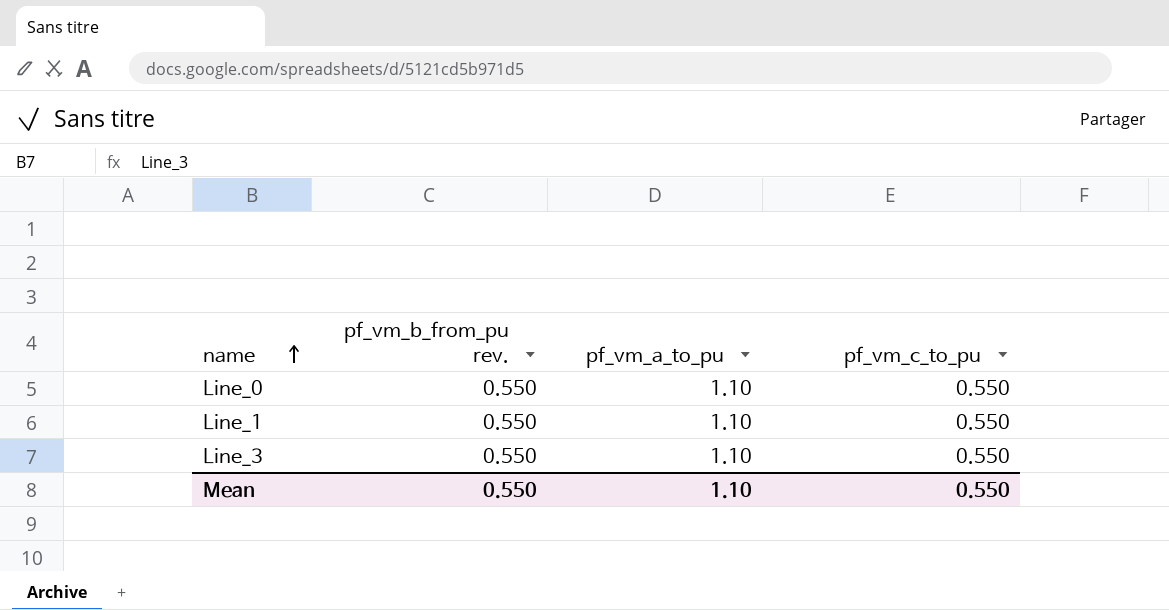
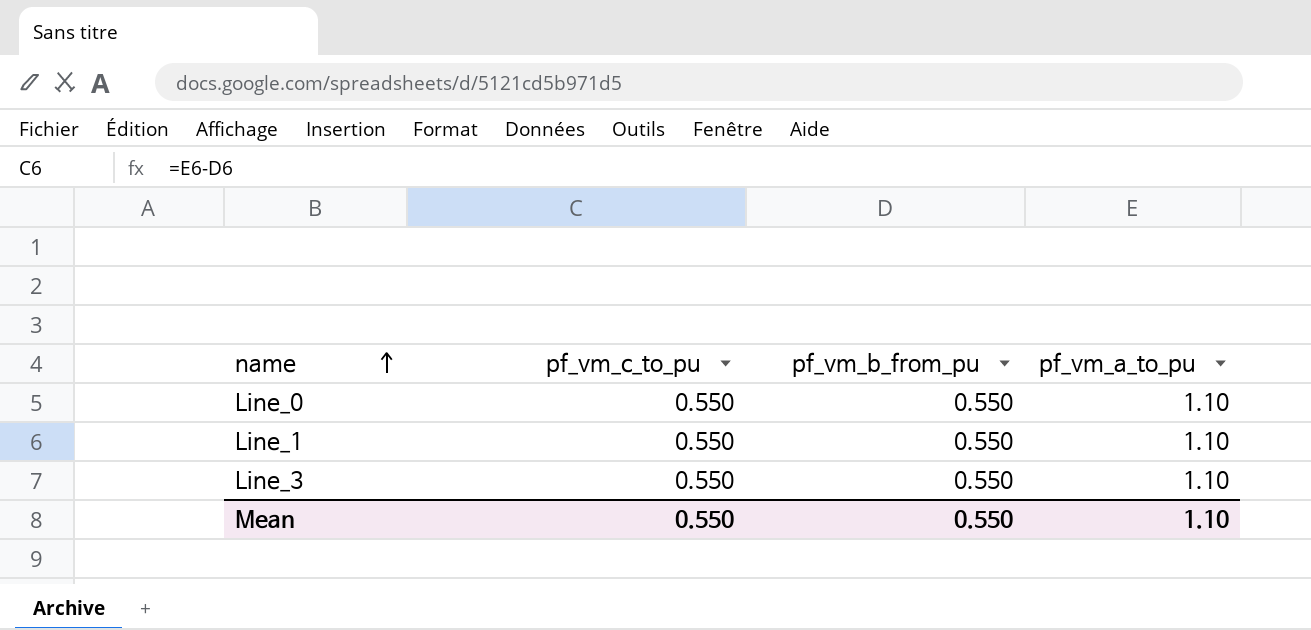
column pf_vm_c_to_pu | position: 4 -> 2
column name: pf_vm_b_from_pu rev. -> pf_vm_b_from_pu

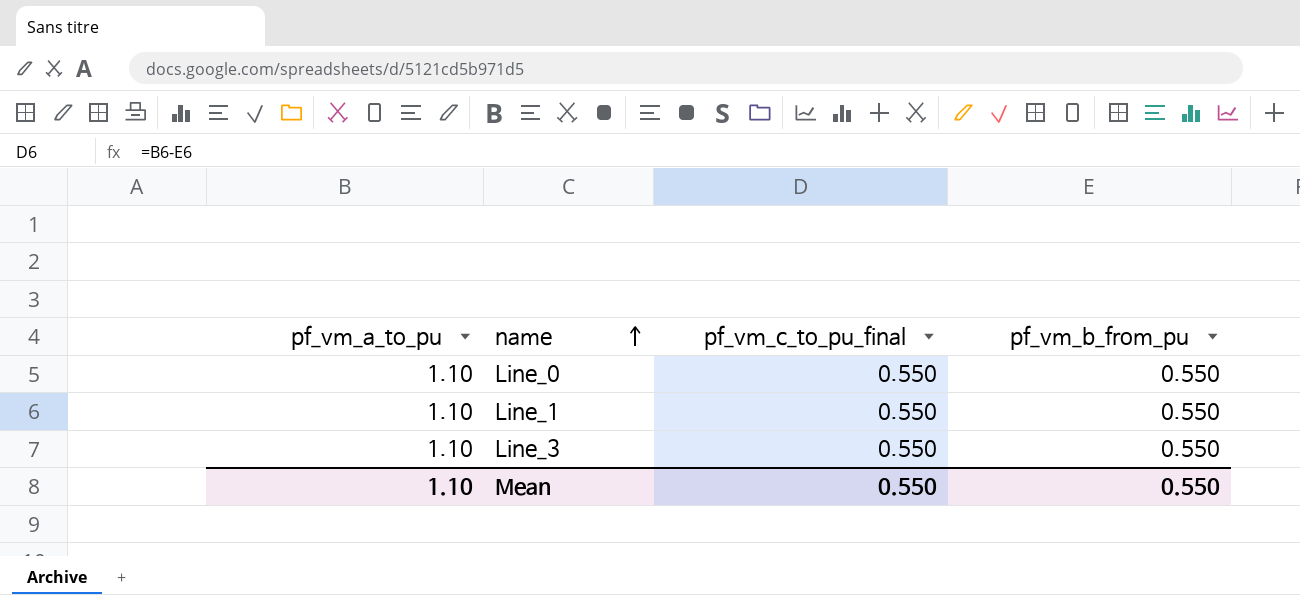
column pf_vm_a_to_pu | position: 4 -> 1
column name: pf_vm_c_to_pu -> pf_vm_c_to_pu_final

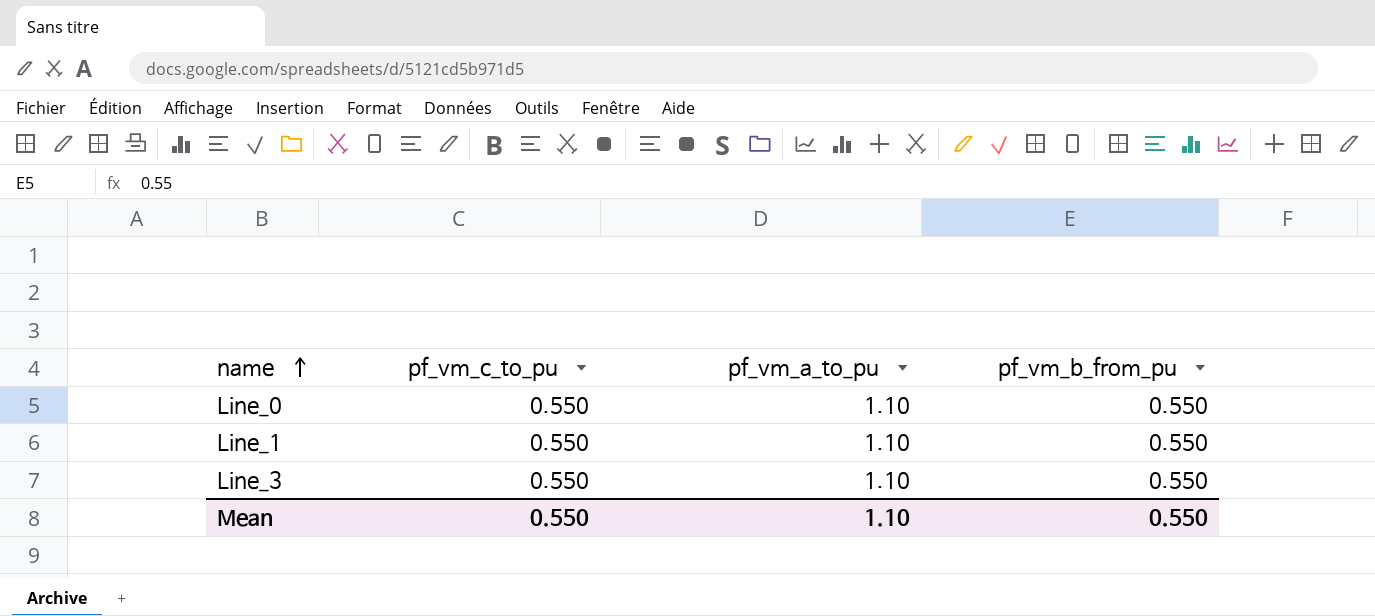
column name: pf_vm_c_to_pu_final -> pf_vm_c_to_pu
column pf_vm_a_to_pu | position: 1 -> 3

